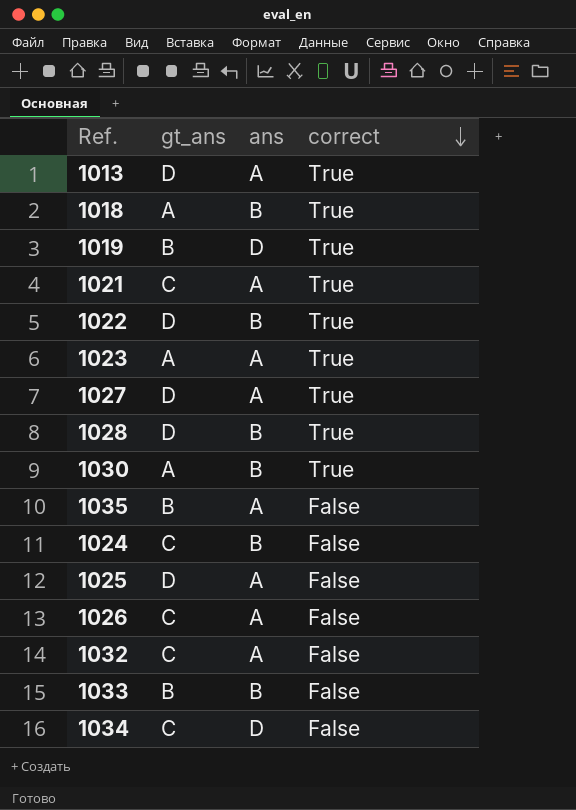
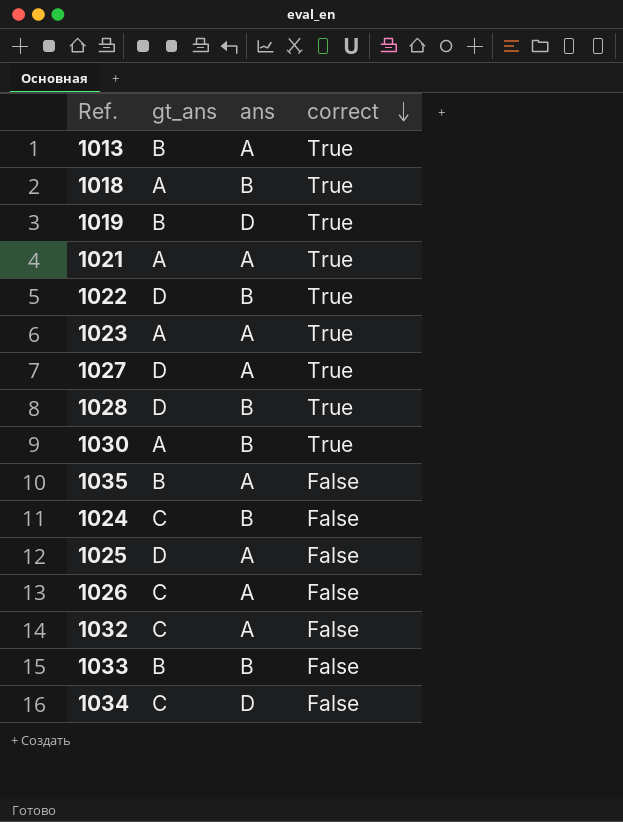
1013 | gt_ans: D -> B
1021 | gt_ans: C -> A

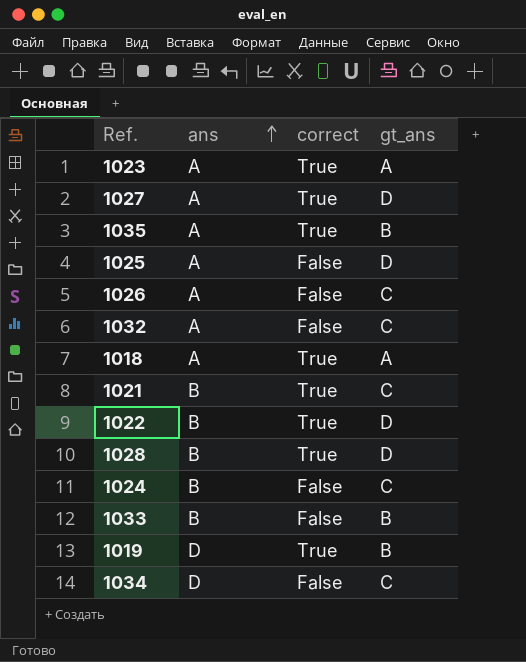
row order: correct descending -> ans ascending
column gt_ans | position: 2 -> 4
row 1013: B | A | True -> none
row 1030: A | B | True -> none
1035 | correct: False -> True
1018 | ans: B -> A
1021 | ans: A -> B
1021 | gt_ans: A -> C

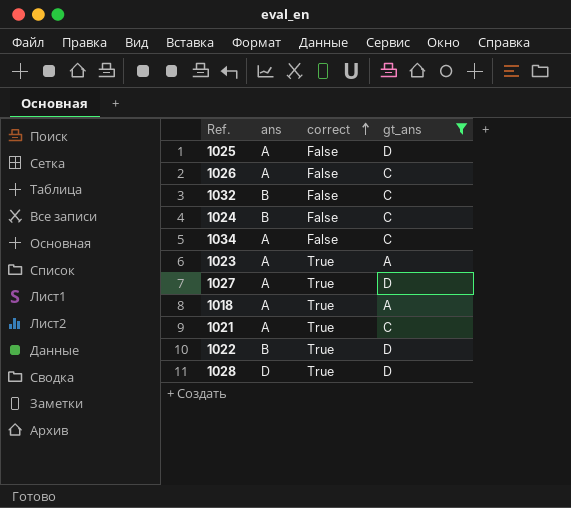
filter: none -> gt_ans != B
row order: ans ascending -> correct ascending
1032 | ans: A -> B
1034 | ans: D -> A
1021 | ans: B -> A
1028 | ans: B -> D

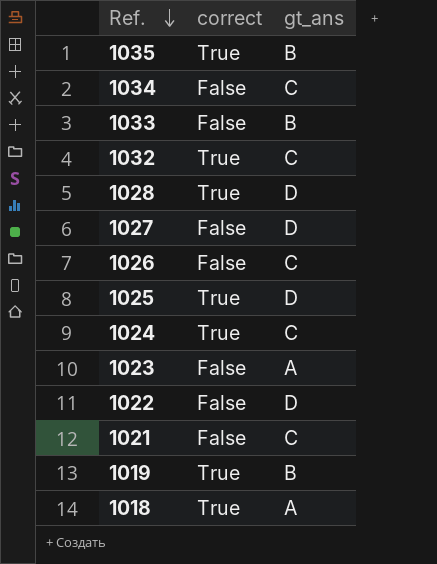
filter: gt_ans != B -> none
row order: correct ascending -> Ref. descending
column ans | position: 2 -> none
1032 | correct: False -> True
1027 | correct: True -> False
1025 | correct: False -> True
1024 | correct: False -> True
1023 | correct: True -> False
1022 | correct: True -> False
1021 | correct: True -> False

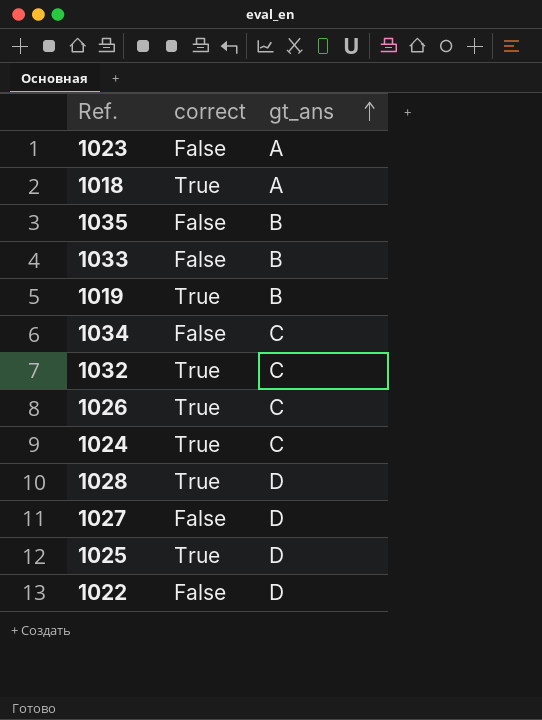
row order: Ref. descending -> gt_ans ascending
row 1021: False | C -> none
1035 | correct: True -> False
1026 | correct: False -> True

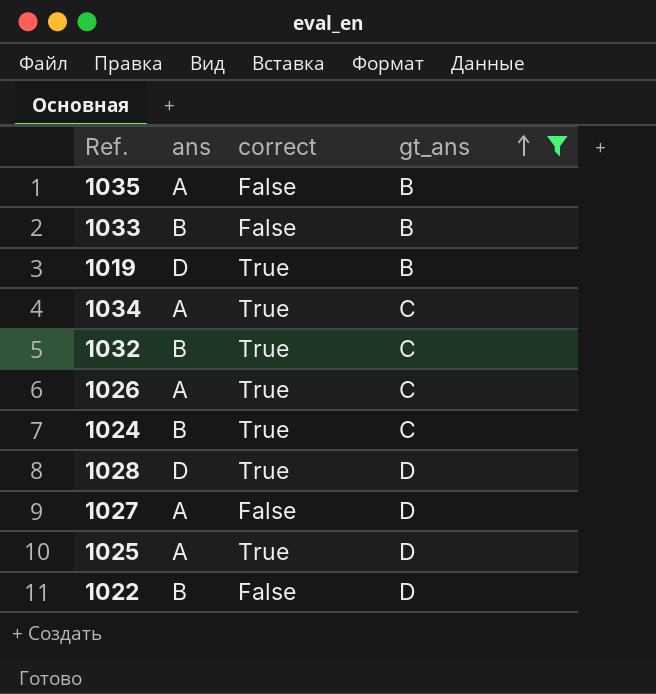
filter: none -> gt_ans != A
column ans | position: none -> 2
1034 | correct: False -> True

